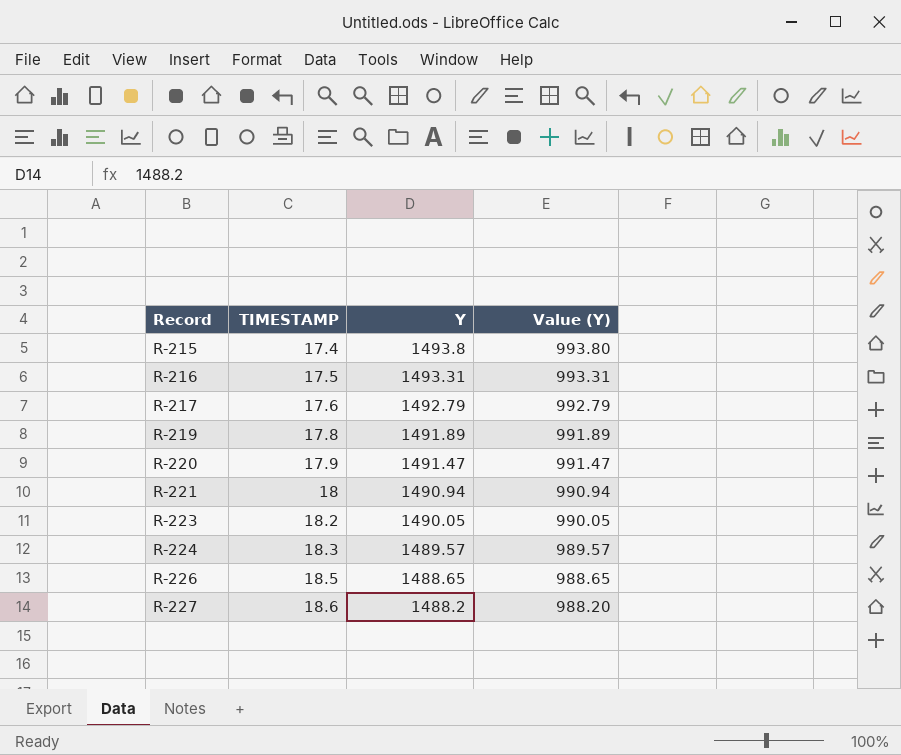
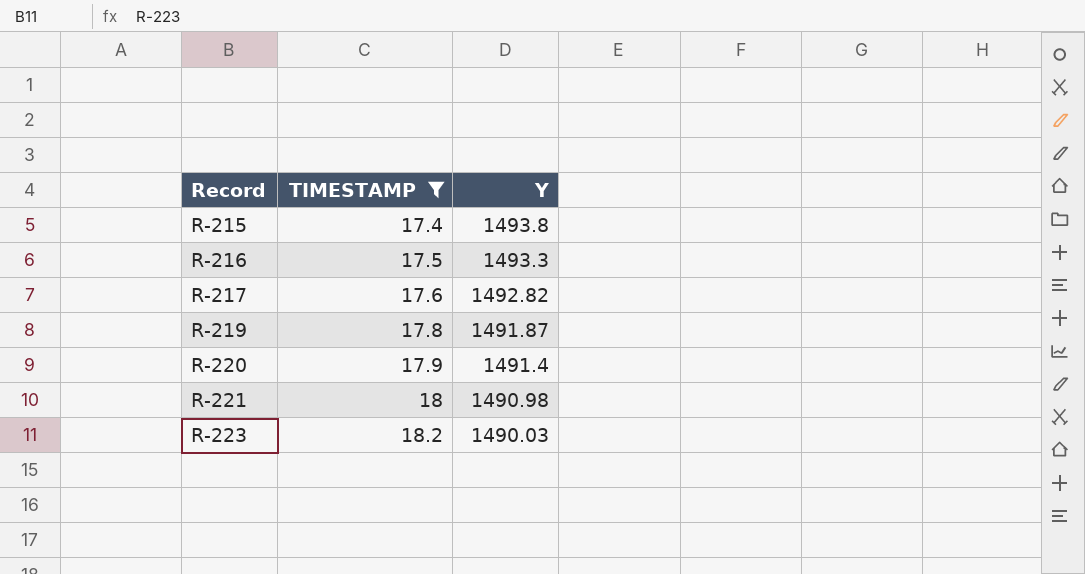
filter: none -> TIMESTAMP <= 18.2
column Value (Y) | formula: [Y] - 500 -> none
R-216 | Y: 1493.31 -> 1493.3
R-217 | Y: 1492.79 -> 1492.82
R-219 | Y: 1491.89 -> 1491.87
R-220 | Y: 1491.47 -> 1491.4
R-221 | Y: 1490.94 -> 1490.98
R-223 | Y: 1490.05 -> 1490.03

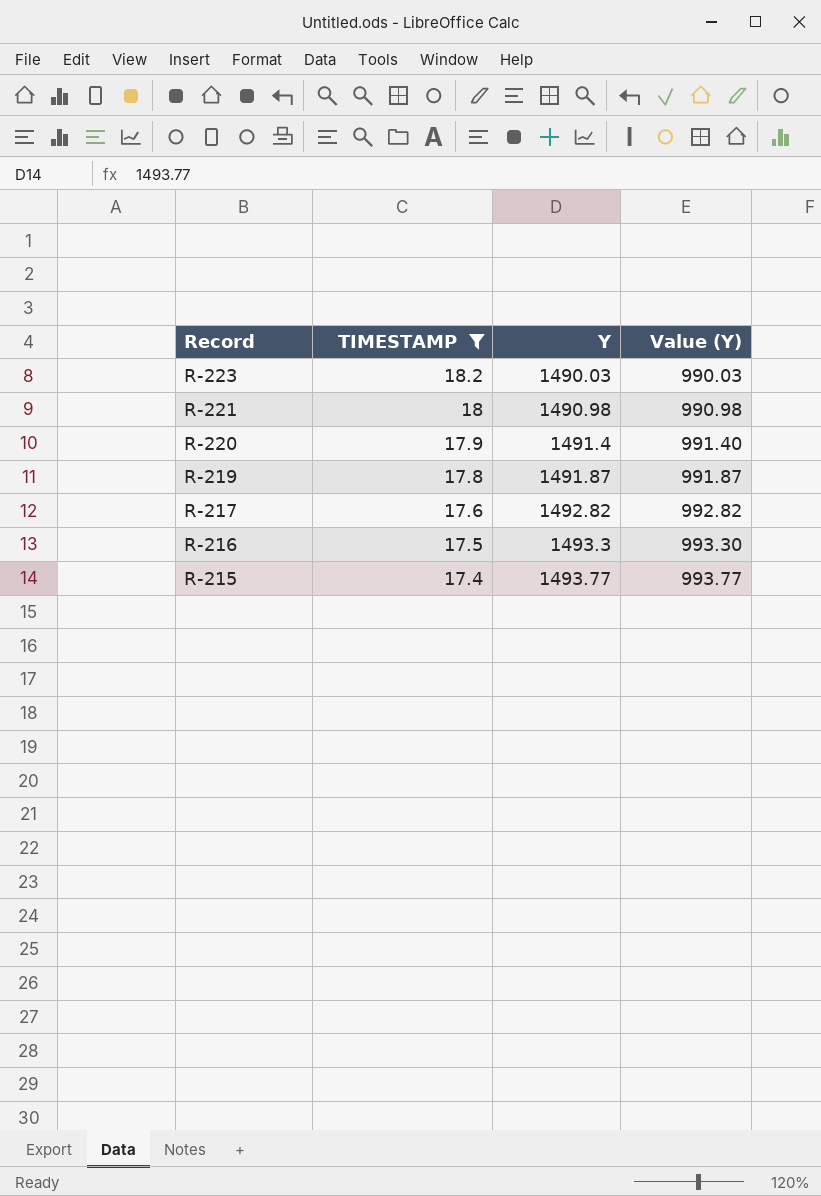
row order: Record ascending -> Record descending
column Value (Y) | formula: none -> [Y] - 500
R-215 | Y: 1493.8 -> 1493.77

